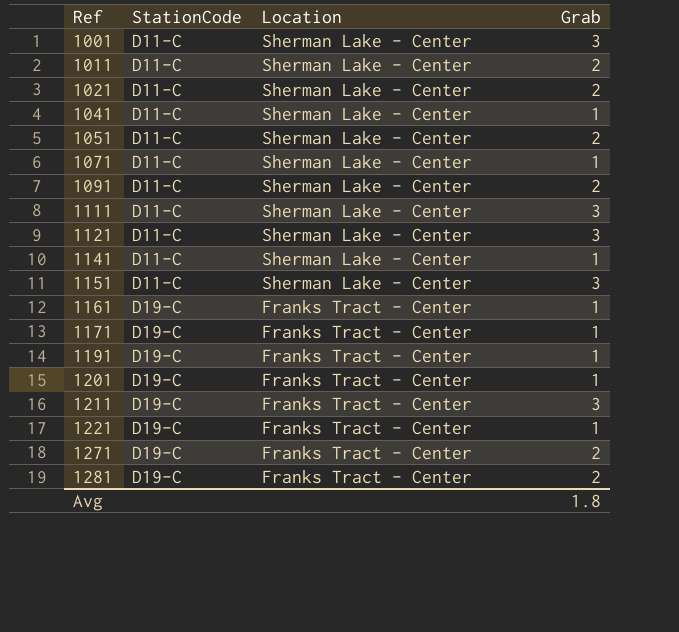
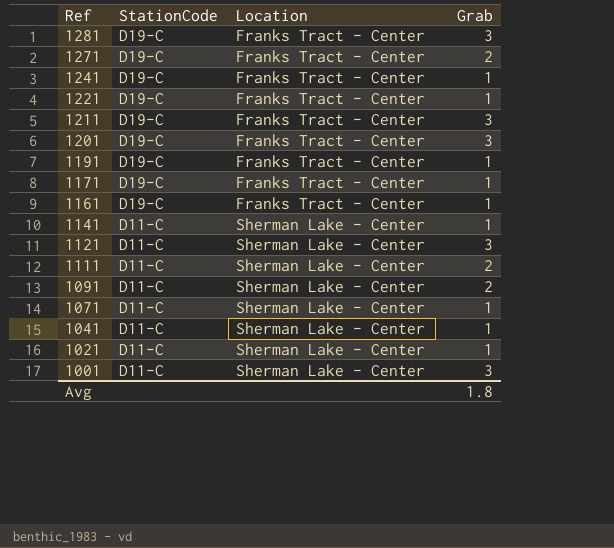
row order: Ref ascending -> Ref descending
row 1011: D11-C | Sherman Lake - Center | 2 -> none
row 1051: D11-C | Sherman Lake - Center | 2 -> none
row 1151: D11-C | Sherman Lake - Center | 3 -> none
1281 | Grab: 2 -> 3
row 1241: none -> D19-C | Franks Tract - Center | 1
1201 | Grab: 1 -> 3
1111 | Grab: 3 -> 2
1021 | Grab: 2 -> 1

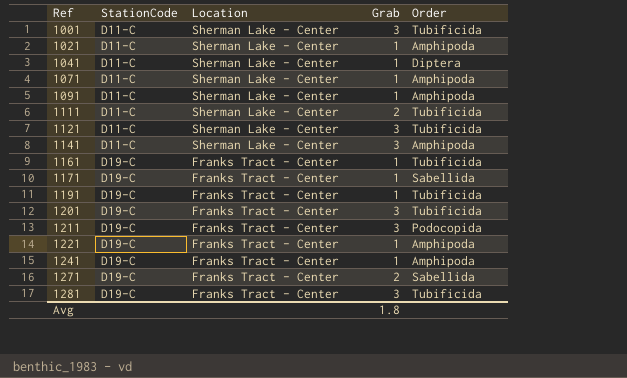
row order: Ref descending -> Ref ascending
column Order | position: none -> 5
1091 | Grab: 2 -> 1
1141 | Grab: 1 -> 3

